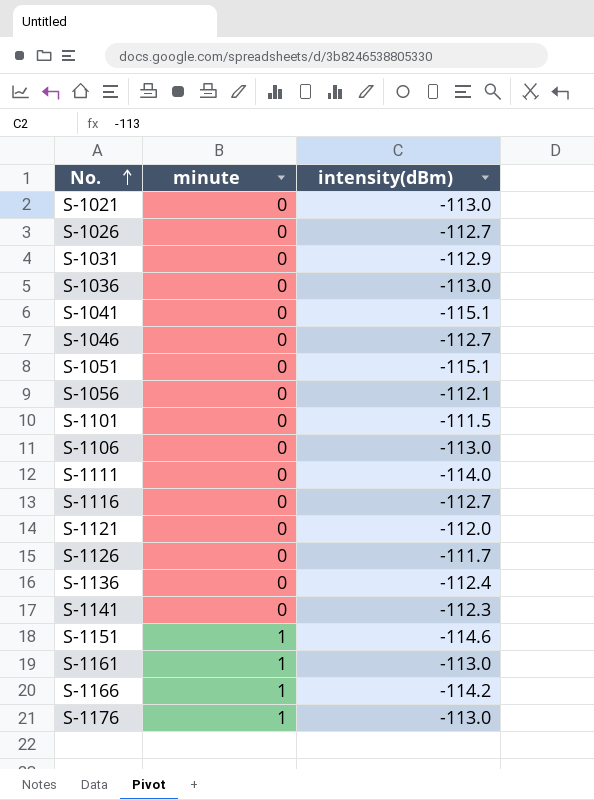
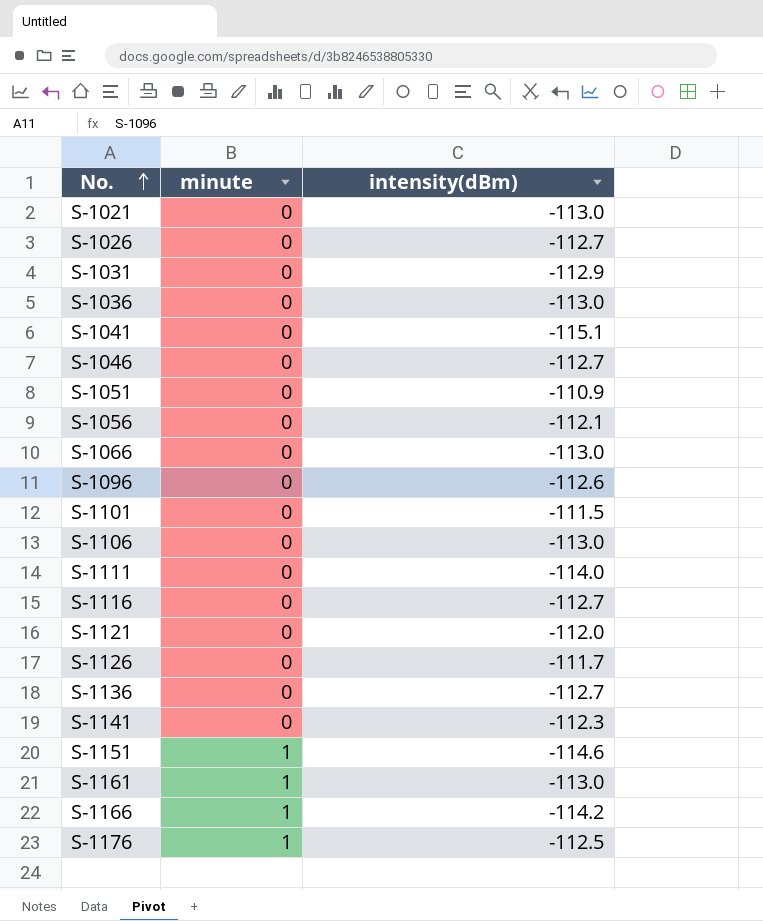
S-1051 | intensity(dBm): -115.1 -> -110.9
row S-1066: none -> 0 | -113.0
row S-1096: none -> 0 | -112.6
S-1136 | intensity(dBm): -112.4 -> -112.7
S-1176 | intensity(dBm): -113.0 -> -112.5

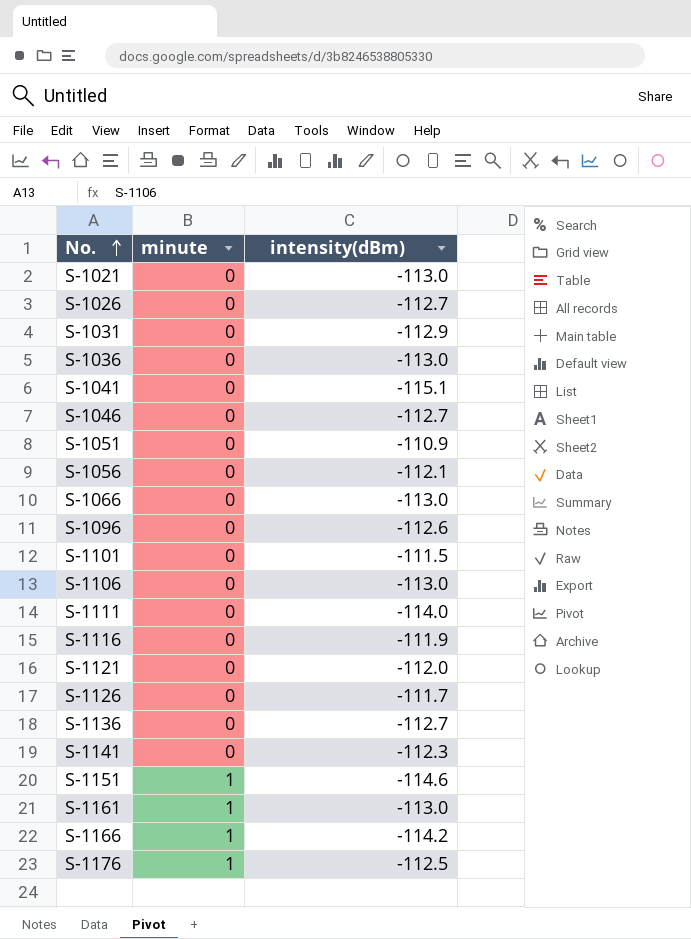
S-1116 | intensity(dBm): -112.7 -> -111.9

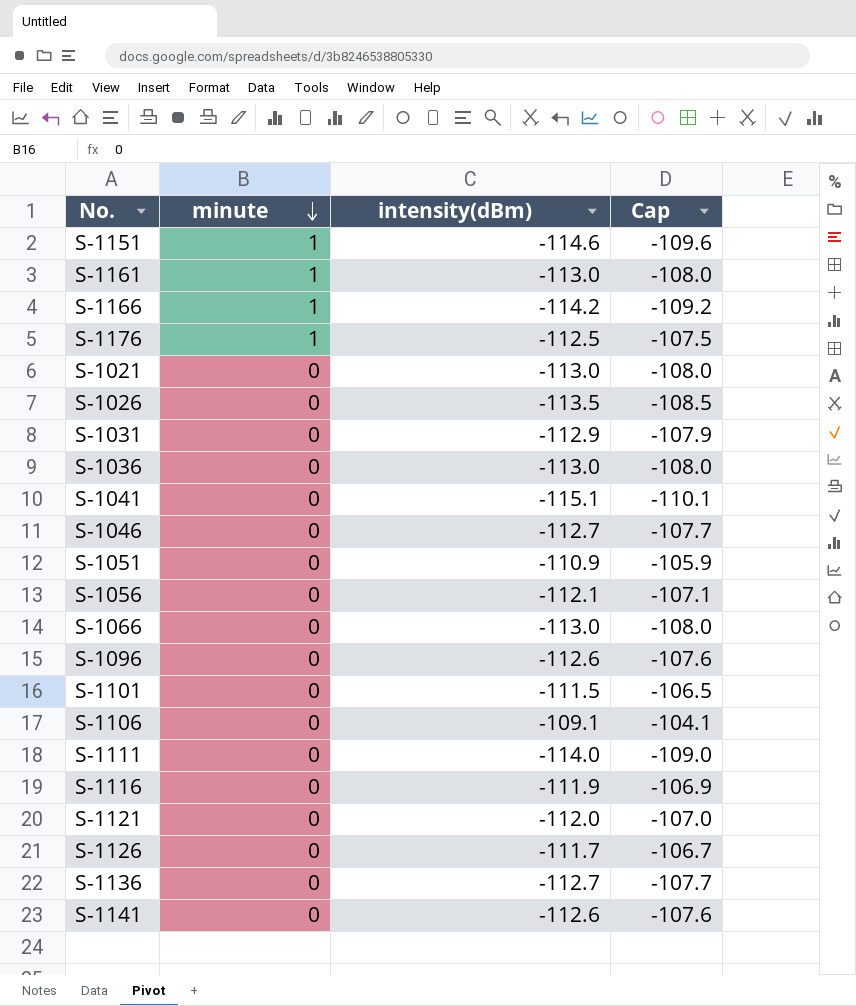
row order: No. ascending -> minute descending
column Cap | formula: none -> [intensity(dBm)] + 5
S-1026 | intensity(dBm): -112.7 -> -113.5
S-1106 | intensity(dBm): -113.0 -> -109.1
S-1141 | intensity(dBm): -112.3 -> -112.6

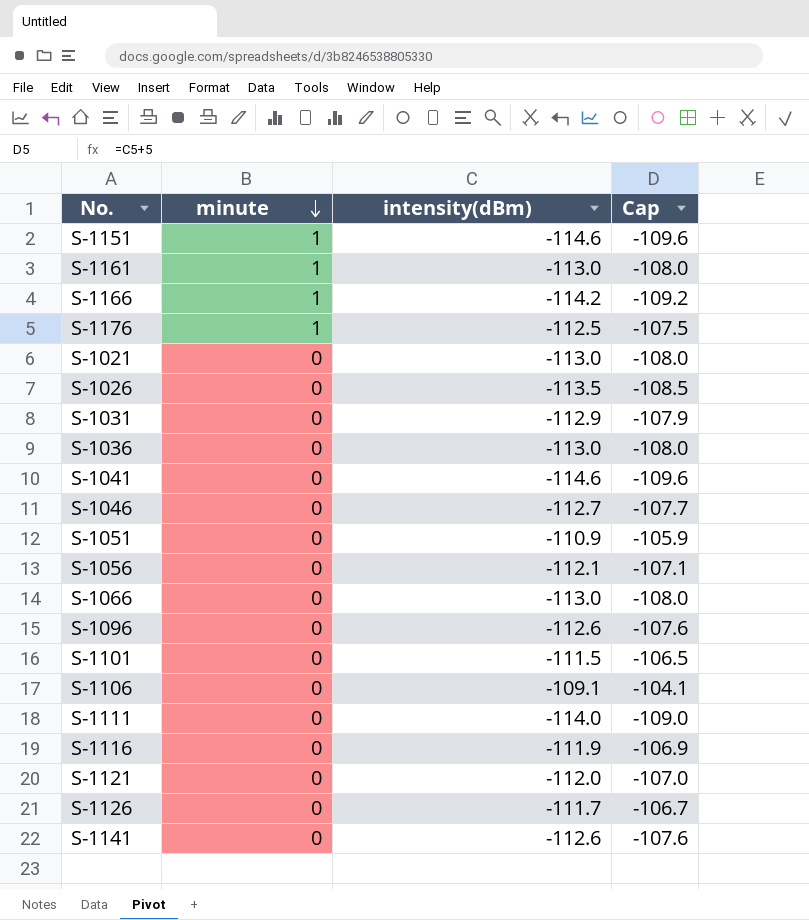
row S-1136: 0 | -112.7 | -107.7 -> none
S-1041 | intensity(dBm): -115.1 -> -114.6
S-1041 | Cap: -110.1 -> -109.6

